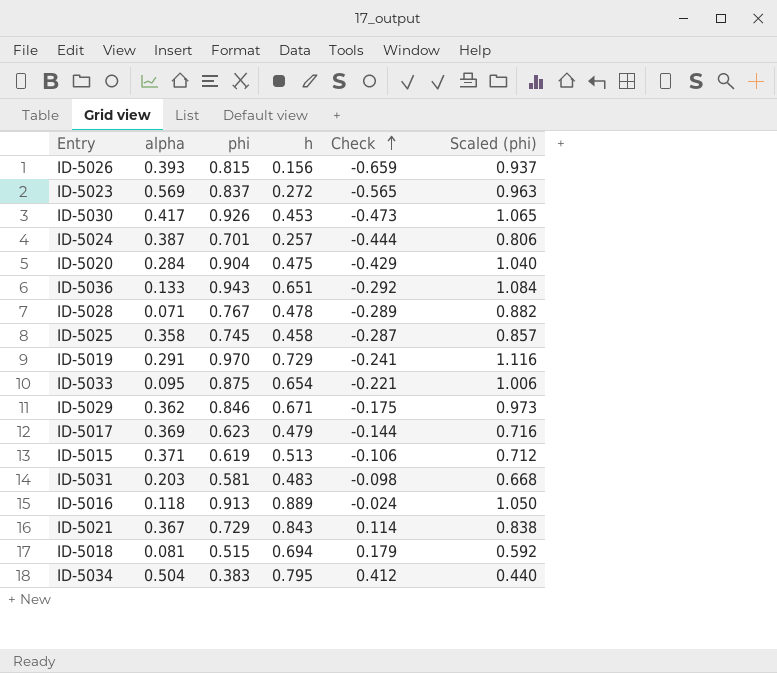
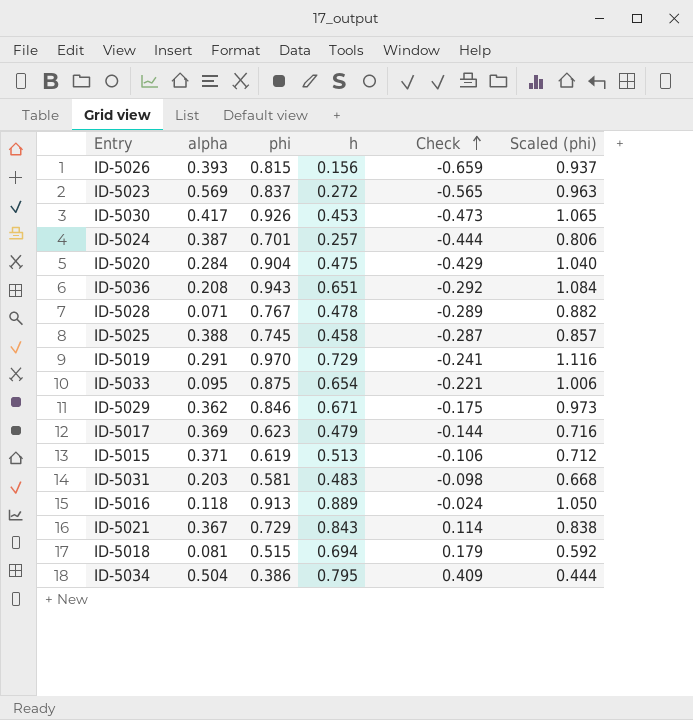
ID-5036 | alpha: 0.133 -> 0.208
ID-5025 | alpha: 0.358 -> 0.388
ID-5034 | phi: 0.383 -> 0.386
ID-5034 | Check: 0.412 -> 0.409
ID-5034 | Scaled (phi): 0.440 -> 0.444

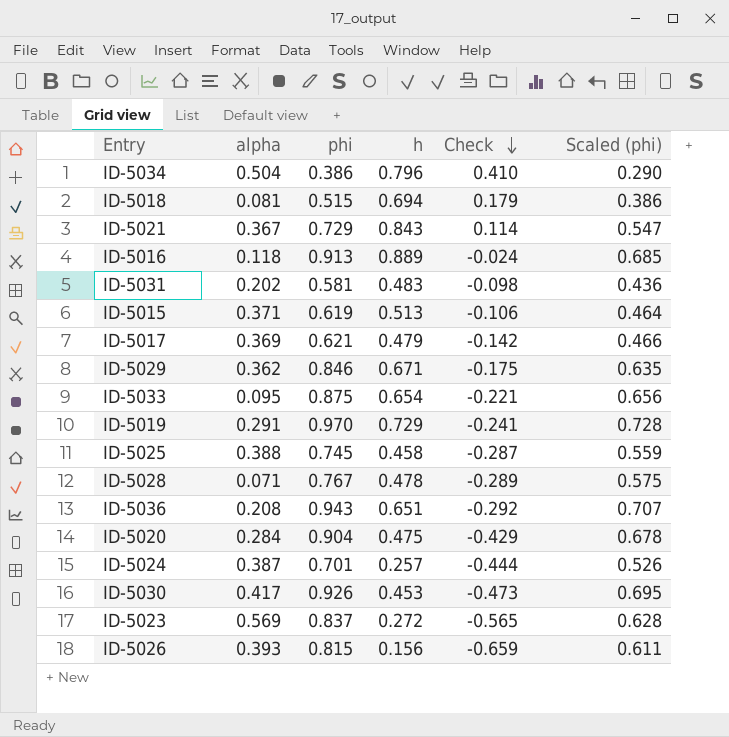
row order: Check ascending -> Check descending
column Scaled (phi) | formula: [phi] * 1.15 -> [phi] * 0.75
ID-5034 | h: 0.795 -> 0.796
ID-5034 | Check: 0.409 -> 0.410
ID-5031 | alpha: 0.203 -> 0.202
ID-5017 | phi: 0.623 -> 0.621
ID-5017 | Check: -0.144 -> -0.142

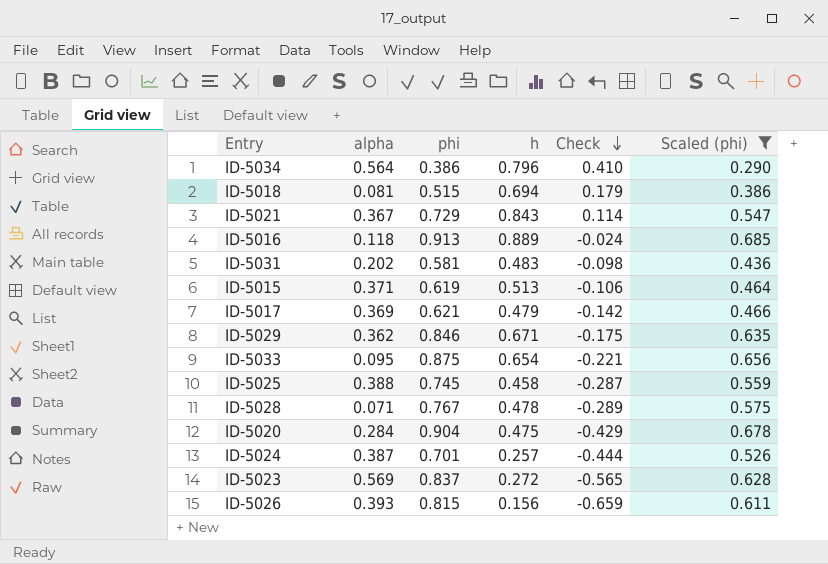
filter: none -> Scaled (phi) <= 0.685
ID-5034 | alpha: 0.504 -> 0.564

